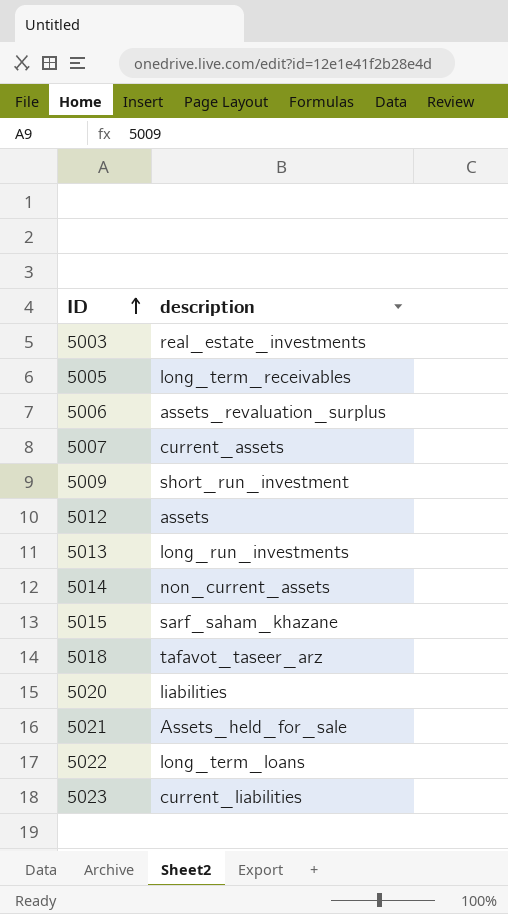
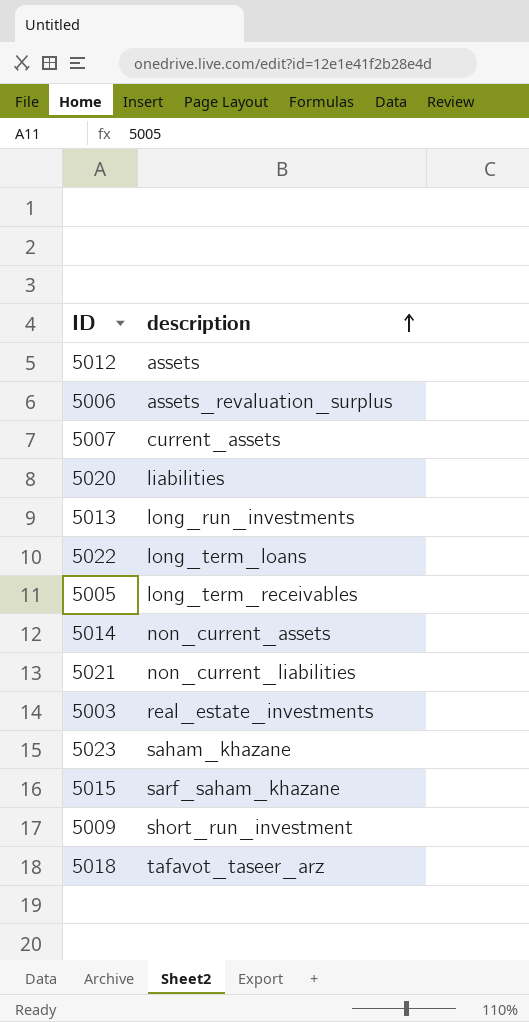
row order: ID ascending -> description ascending
5021 | description: Assets_held_for_sale -> non_current_liabilities
5023 | description: current_liabilities -> saham_khazane

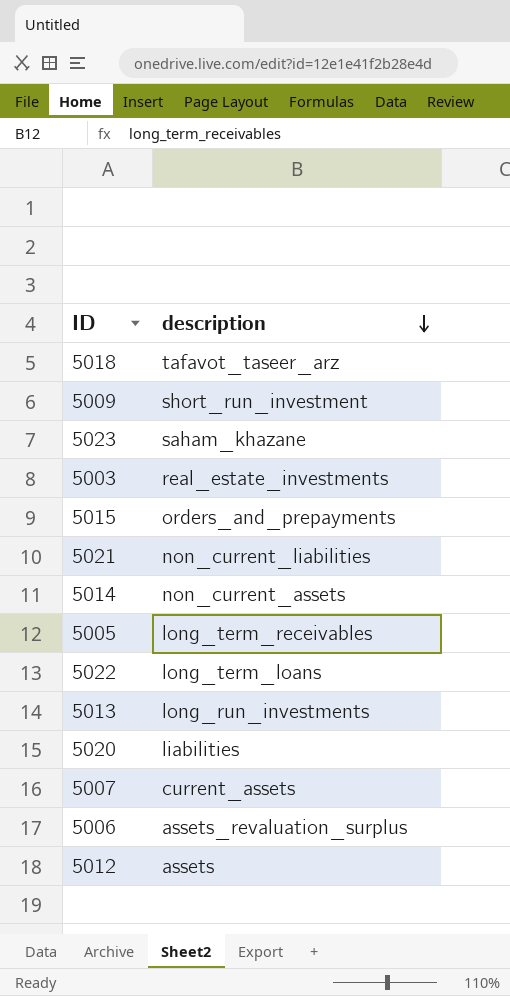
row order: description ascending -> description descending
5015 | description: sarf_saham_khazane -> orders_and_prepayments

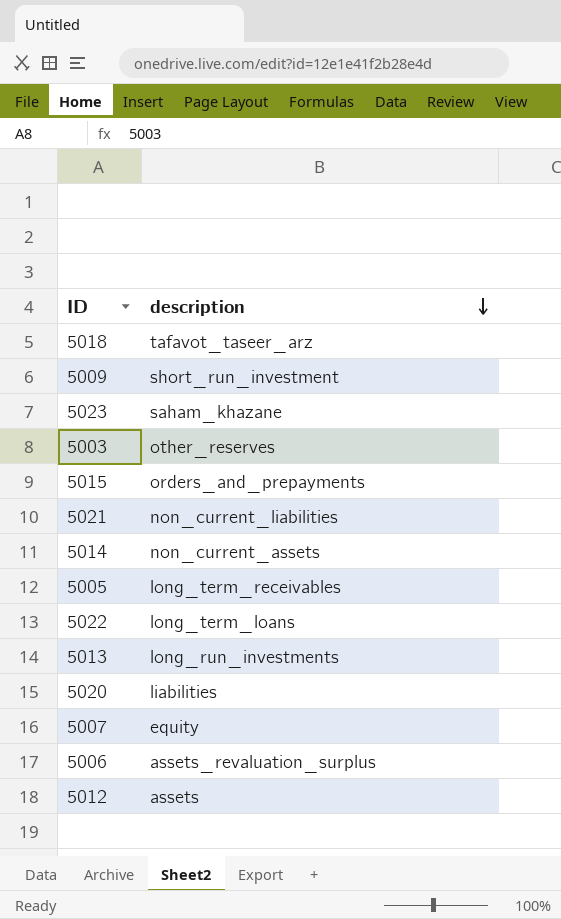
5003 | description: real_estate_investments -> other_reserves
5007 | description: current_assets -> equity

